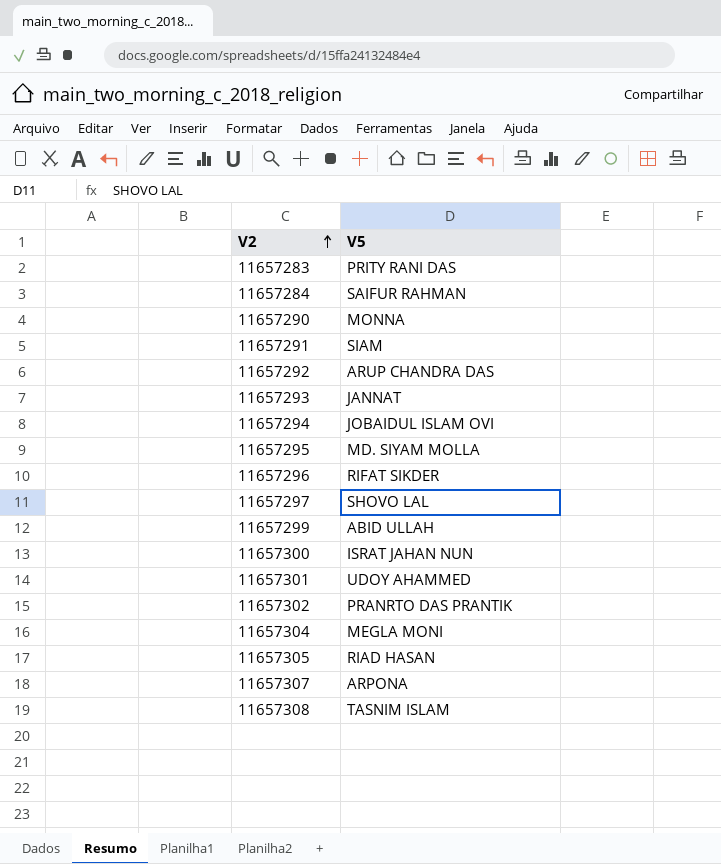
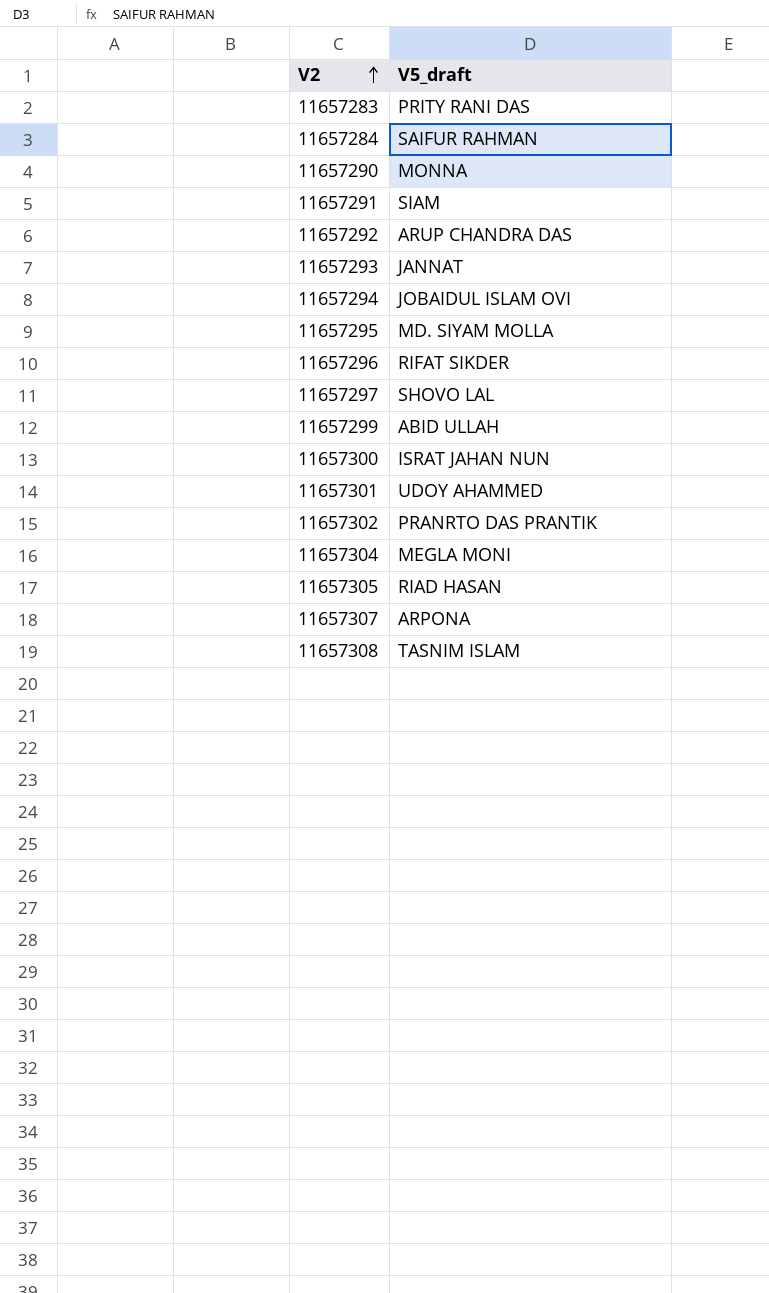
column name: V5 -> V5_draft

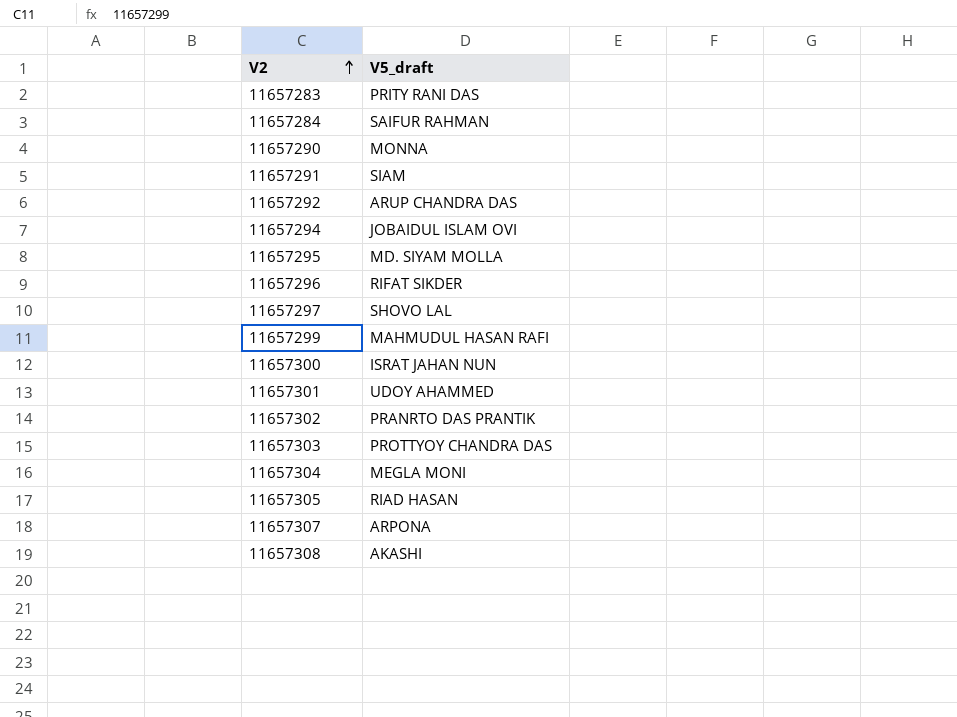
row 11657293: JANNAT -> none
11657299 | V5_draft: ABID ULLAH -> MAHMUDUL HASAN RAFI
row 11657303: none -> PROTTYOY CHANDRA DAS
11657308 | V5_draft: TASNIM ISLAM -> AKASHI

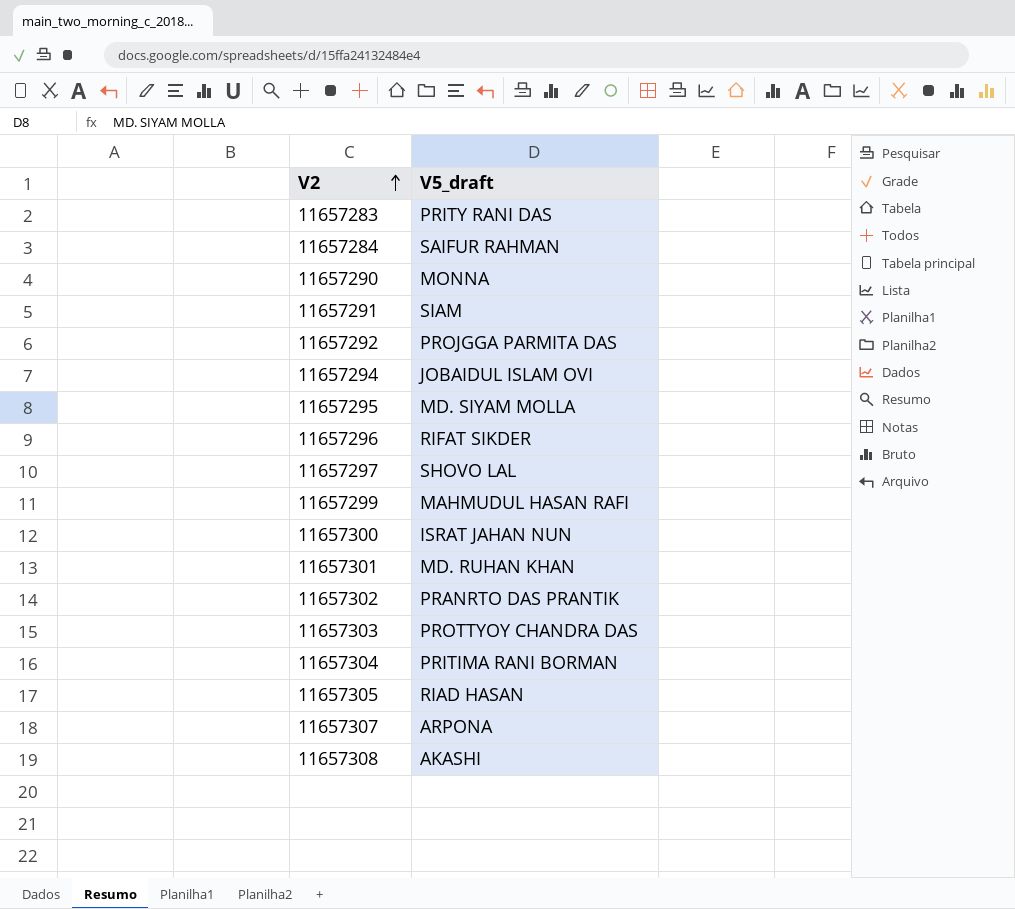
11657292 | V5_draft: ARUP CHANDRA DAS -> PROJGGA PARMITA DAS
11657301 | V5_draft: UDOY AHAMMED -> MD. RUHAN KHAN
11657304 | V5_draft: MEGLA MONI -> PRITIMA RANI BORMAN

